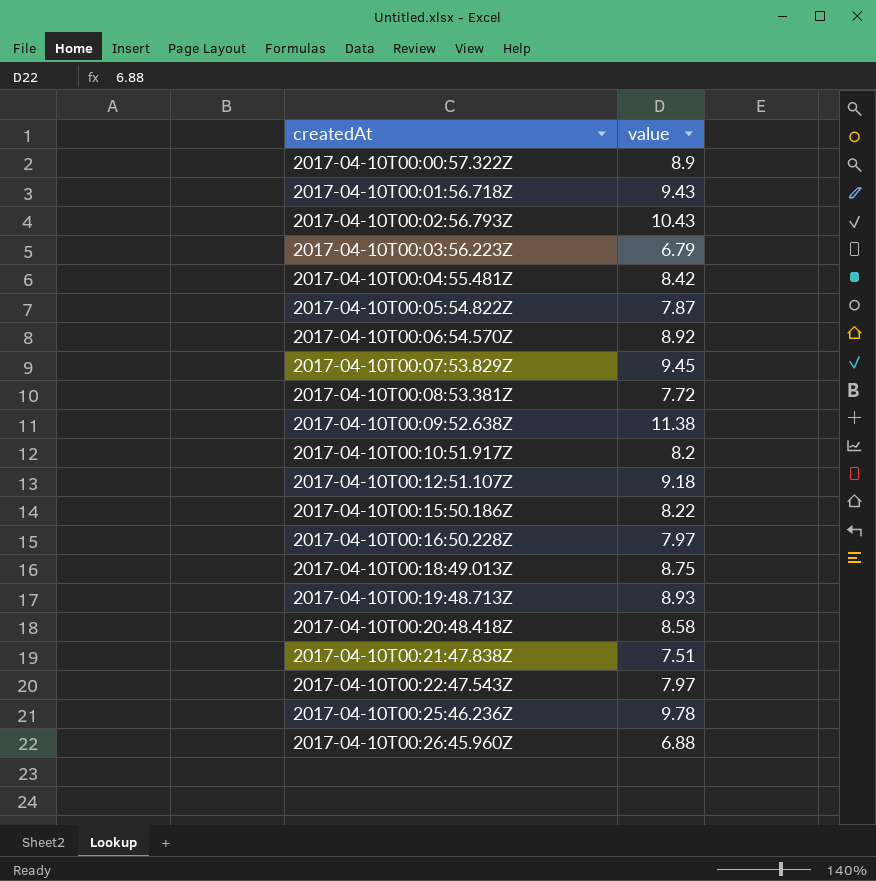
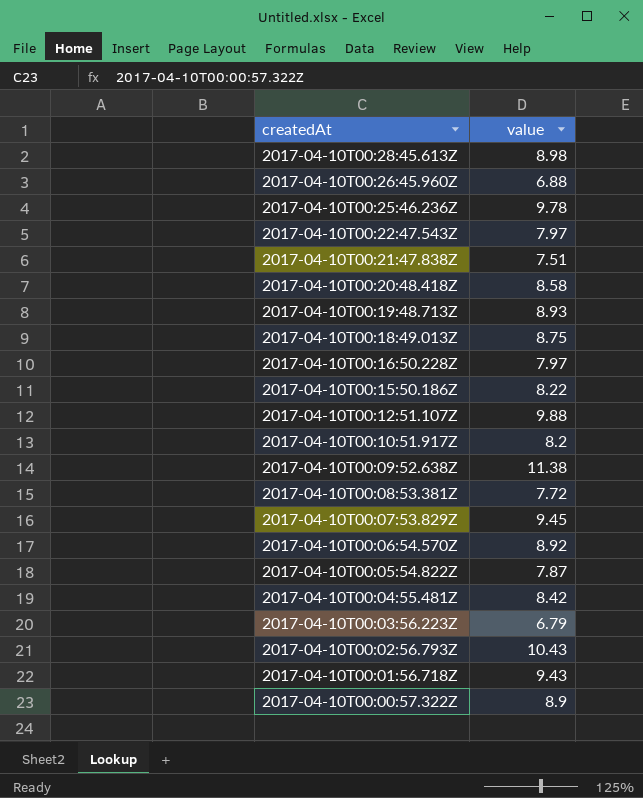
row order: createdAt ascending -> createdAt descending
row 2017-04-10T00:28:45.613Z: none -> 8.98
2017-04-10T00:12:51.107Z | value: 9.18 -> 9.88

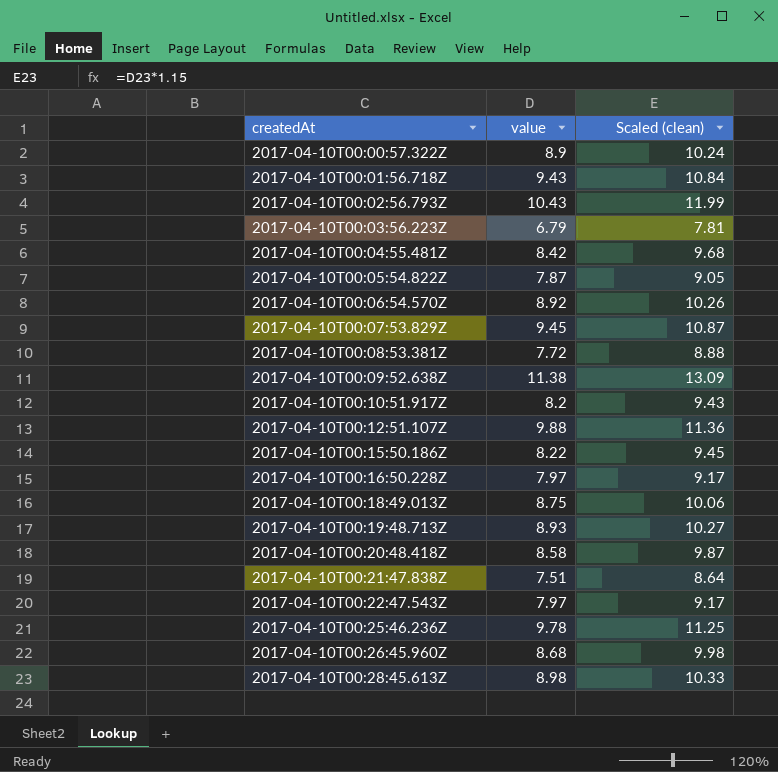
row order: createdAt descending -> createdAt ascending
column Scaled (clean) | formula: none -> [value] * 1.15
2017-04-10T00:26:45.960Z | value: 6.88 -> 8.68

